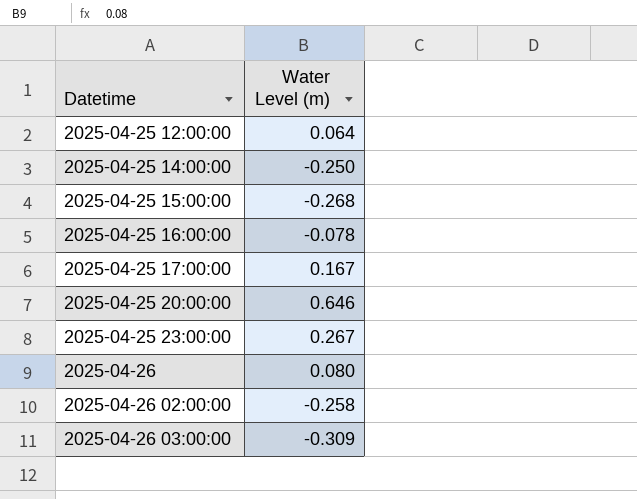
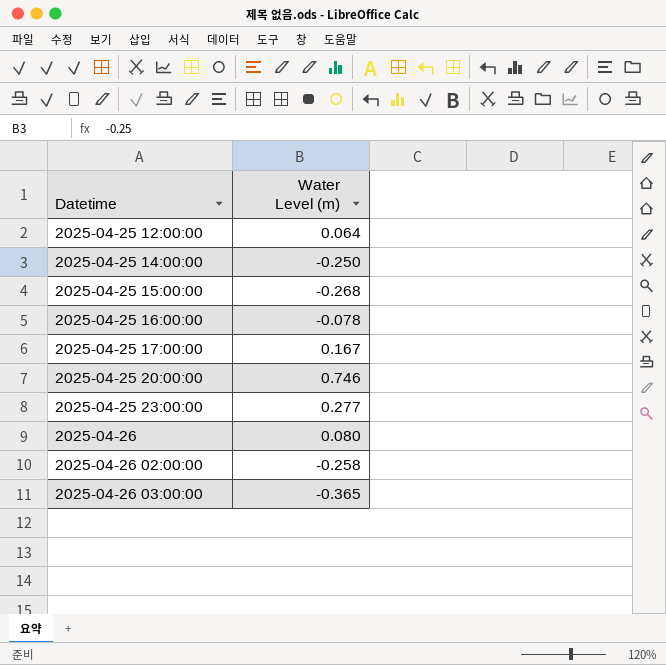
2025-04-25 20:00:00 | Water Level (m): 0.646 -> 0.746
2025-04-25 23:00:00 | Water Level (m): 0.267 -> 0.277
2025-04-26 03:00:00 | Water Level (m): -0.309 -> -0.365

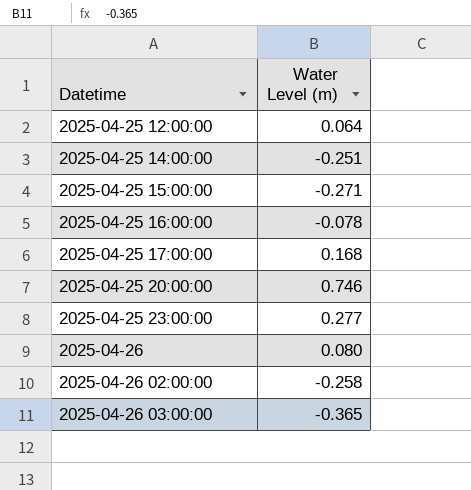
2025-04-25 14:00:00 | Water Level (m): -0.250 -> -0.251
2025-04-25 15:00:00 | Water Level (m): -0.268 -> -0.271
2025-04-25 17:00:00 | Water Level (m): 0.167 -> 0.168

